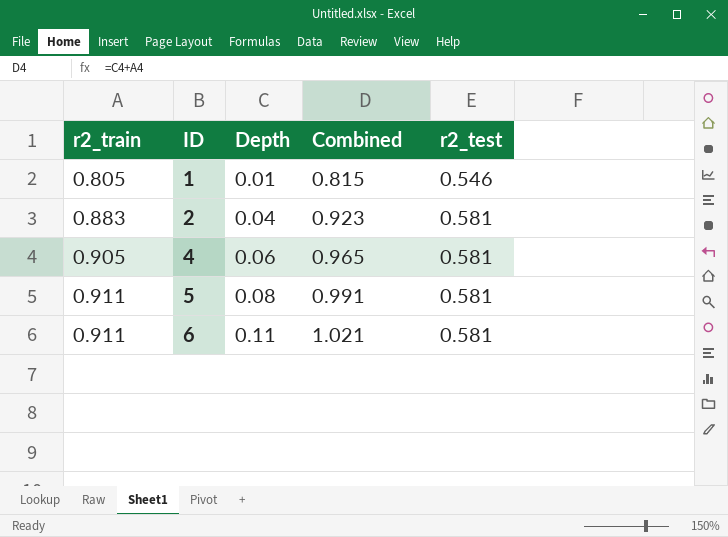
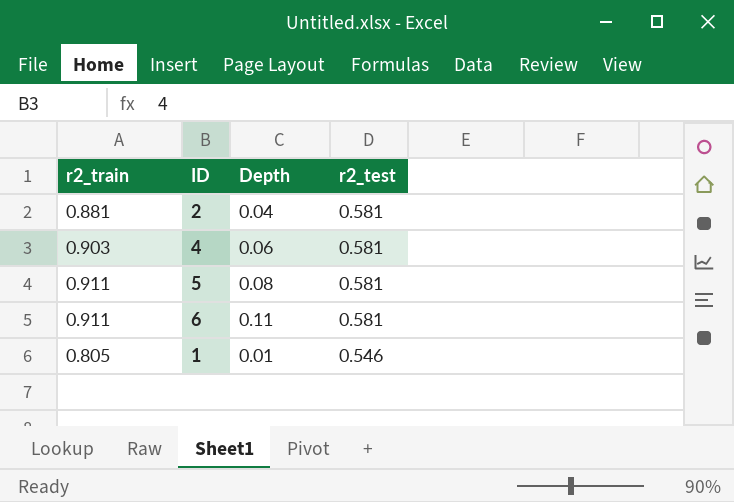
row order: r2_train ascending -> r2_test descending
column Combined | formula: [r2_train] + [Depth] -> none
2 | r2_train: 0.883 -> 0.881
4 | r2_train: 0.905 -> 0.903

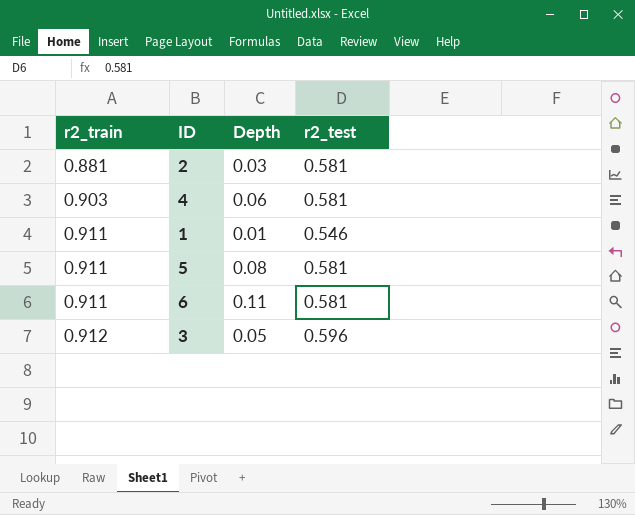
row order: r2_test descending -> r2_train ascending
2 | Depth: 0.04 -> 0.03
1 | r2_train: 0.805 -> 0.911
row 3: none -> 0.912 | 0.05 | 0.596

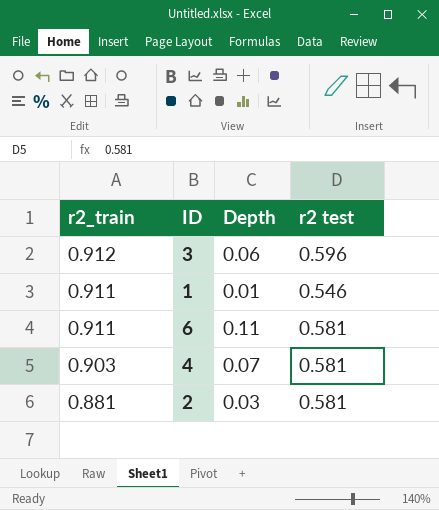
row order: r2_train ascending -> r2_train descending
column name: r2_test -> r2 test
row 5: 0.911 | 0.08 | 0.581 -> none
3 | Depth: 0.05 -> 0.06
4 | Depth: 0.06 -> 0.07

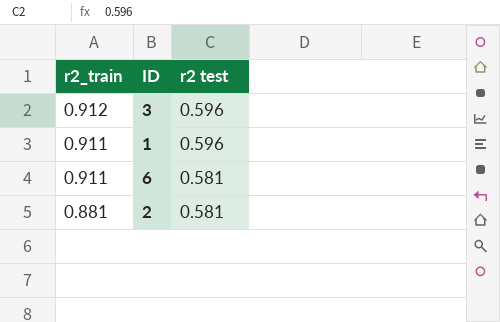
column Depth | position: 3 -> none
row 4: 0.903 | 0.07 | 0.581 -> none
1 | r2 test: 0.546 -> 0.596

